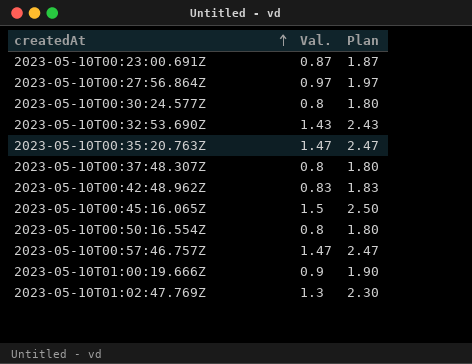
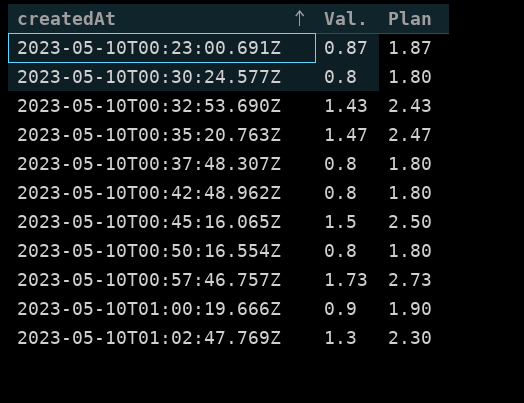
row 2023-05-10T00:27:56.864Z: 0.97 | 1.97 -> none
2023-05-10T00:42:48.962Z | Val.: 0.83 -> 0.8
2023-05-10T00:42:48.962Z | Plan: 1.83 -> 1.80
2023-05-10T00:57:46.757Z | Val.: 1.47 -> 1.73
2023-05-10T00:57:46.757Z | Plan: 2.47 -> 2.73

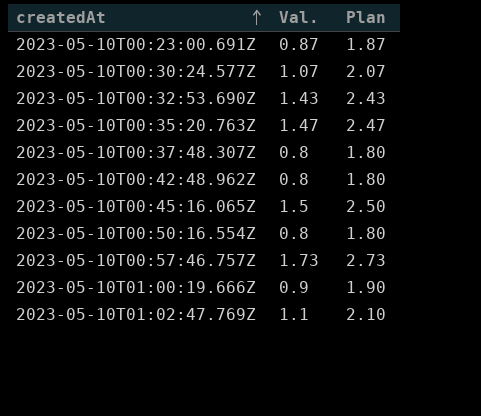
2023-05-10T00:30:24.577Z | Val.: 0.8 -> 1.07
2023-05-10T00:30:24.577Z | Plan: 1.80 -> 2.07
2023-05-10T01:02:47.769Z | Val.: 1.3 -> 1.1
2023-05-10T01:02:47.769Z | Plan: 2.30 -> 2.10

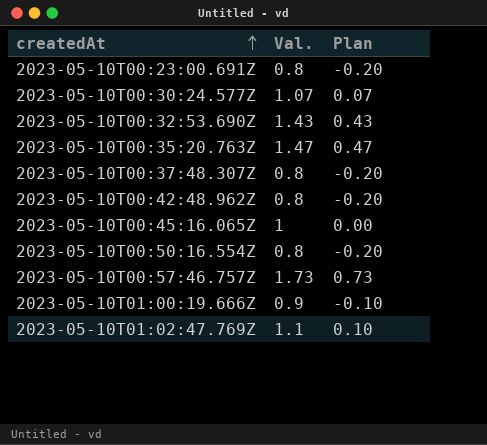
column Plan | formula: [Val.] + 1 -> [Val.] - 1
2023-05-10T00:23:00.691Z | Val.: 0.87 -> 0.8
2023-05-10T00:45:16.065Z | Val.: 1.5 -> 1

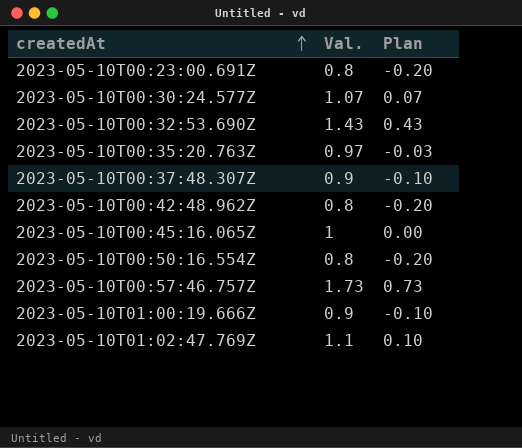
2023-05-10T00:35:20.763Z | Val.: 1.47 -> 0.97
2023-05-10T00:35:20.763Z | Plan: 0.47 -> -0.03
2023-05-10T00:37:48.307Z | Val.: 0.8 -> 0.9
2023-05-10T00:37:48.307Z | Plan: -0.20 -> -0.10

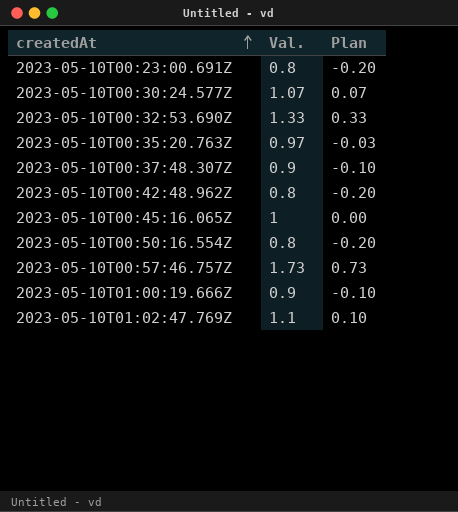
2023-05-10T00:32:53.690Z | Val.: 1.43 -> 1.33
2023-05-10T00:32:53.690Z | Plan: 0.43 -> 0.33

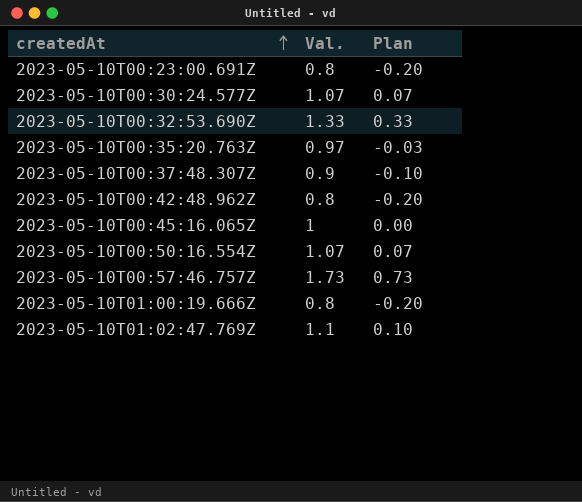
2023-05-10T00:50:16.554Z | Val.: 0.8 -> 1.07
2023-05-10T00:50:16.554Z | Plan: -0.20 -> 0.07
2023-05-10T01:00:19.666Z | Val.: 0.9 -> 0.8
2023-05-10T01:00:19.666Z | Plan: -0.10 -> -0.20

